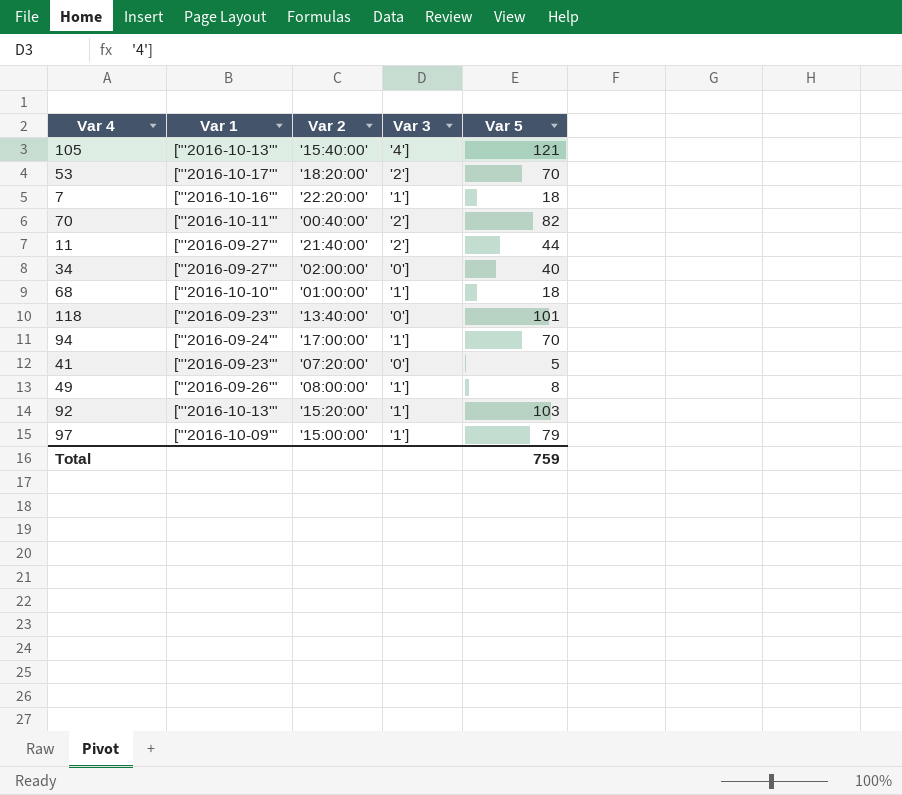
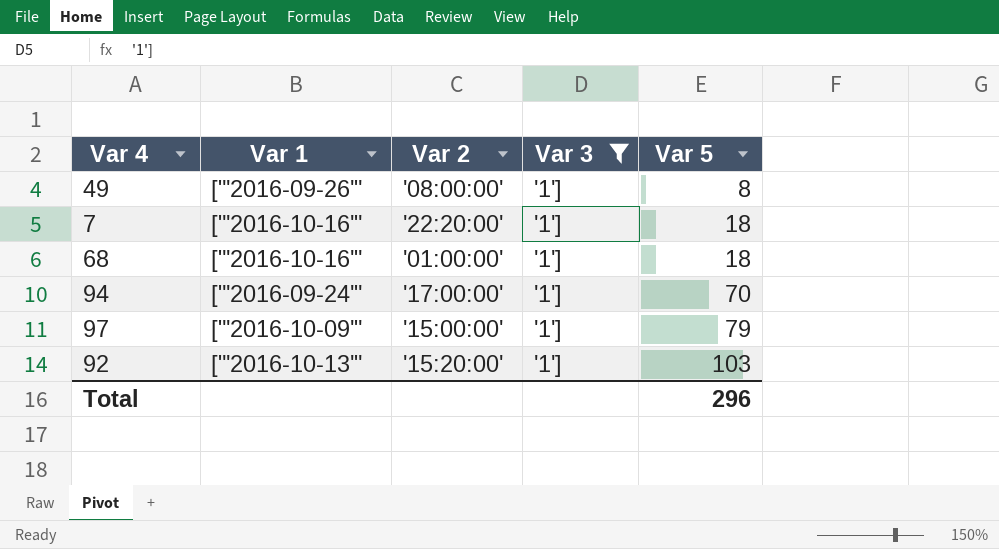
filter: none -> Var 3 = '1']
row order: none -> Var 5 ascending
68 | Var 1: ["'2016-10-10'" -> ["'2016-10-16'"
Total | Var 5: 759 -> 296

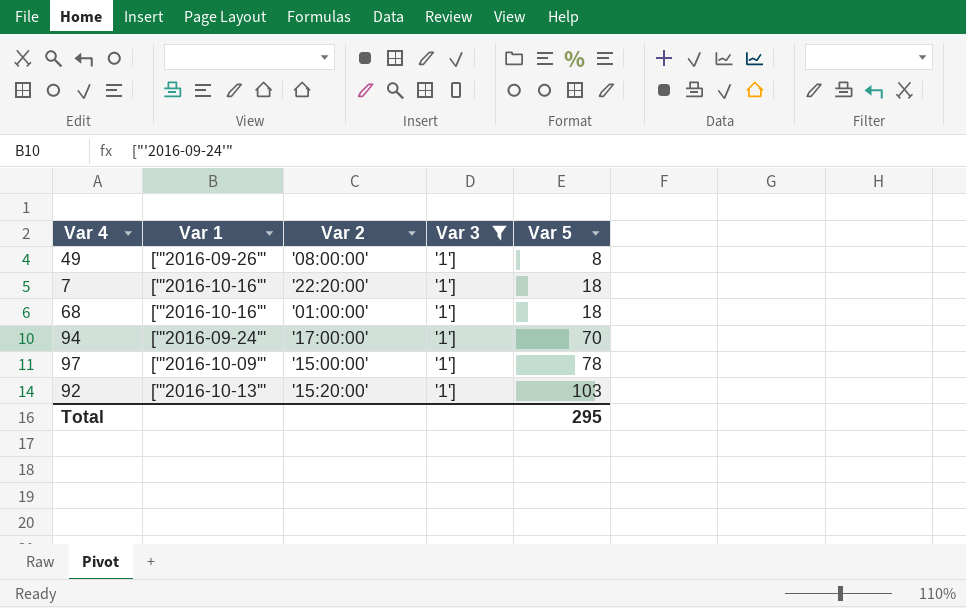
97 | Var 5: 79 -> 78
Total | Var 5: 296 -> 295

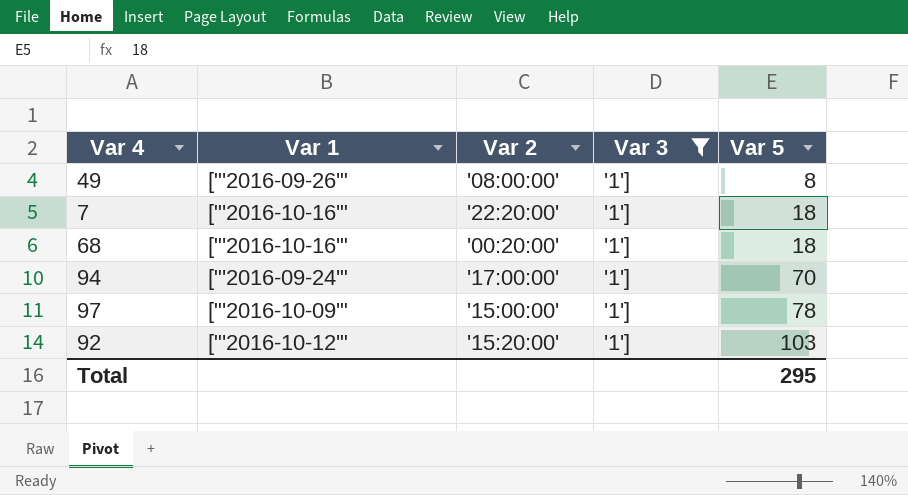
68 | Var 2: '01:00:00' -> '00:20:00'
92 | Var 1: ["'2016-10-13'" -> ["'2016-10-12'"

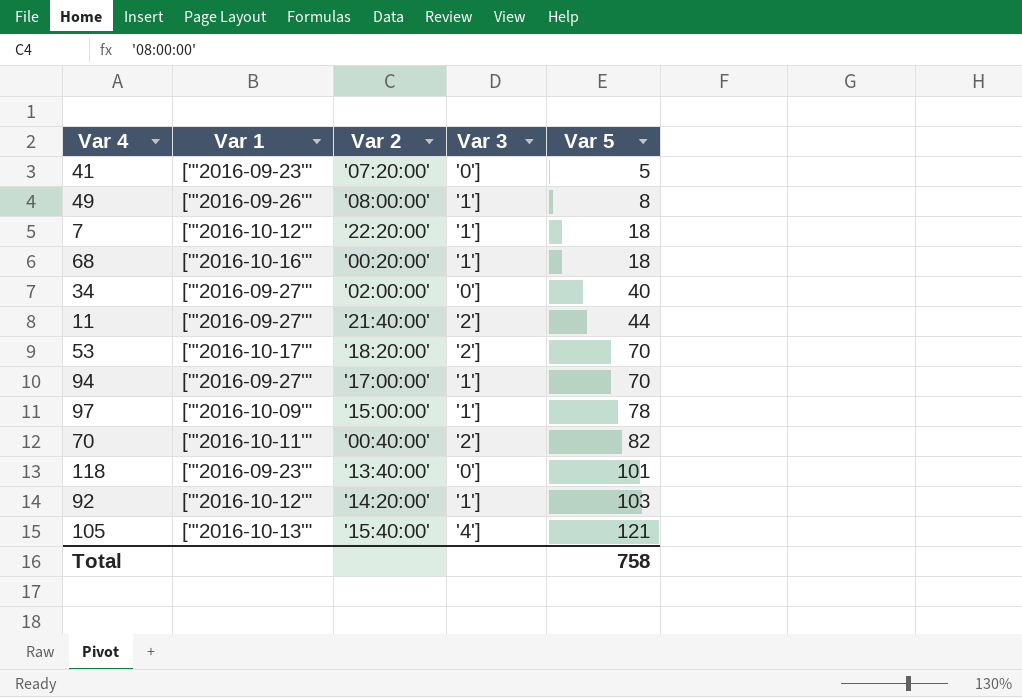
filter: Var 3 = '1'] -> none
7 | Var 1: ["'2016-10-16'" -> ["'2016-10-12'"
94 | Var 1: ["'2016-09-24'" -> ["'2016-09-27'"
92 | Var 2: '15:20:00' -> '14:20:00'
Total | Var 5: 295 -> 758

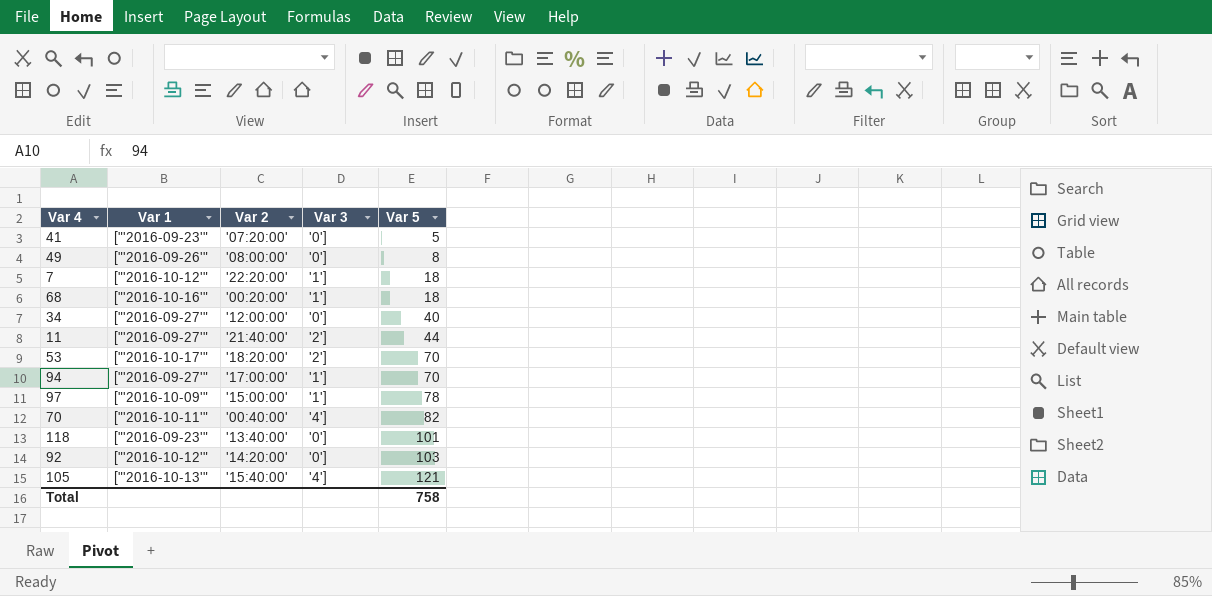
49 | Var 3: '1'] -> '0']
34 | Var 2: '02:00:00' -> '12:00:00'
70 | Var 3: '2'] -> '4']
92 | Var 3: '1'] -> '0']

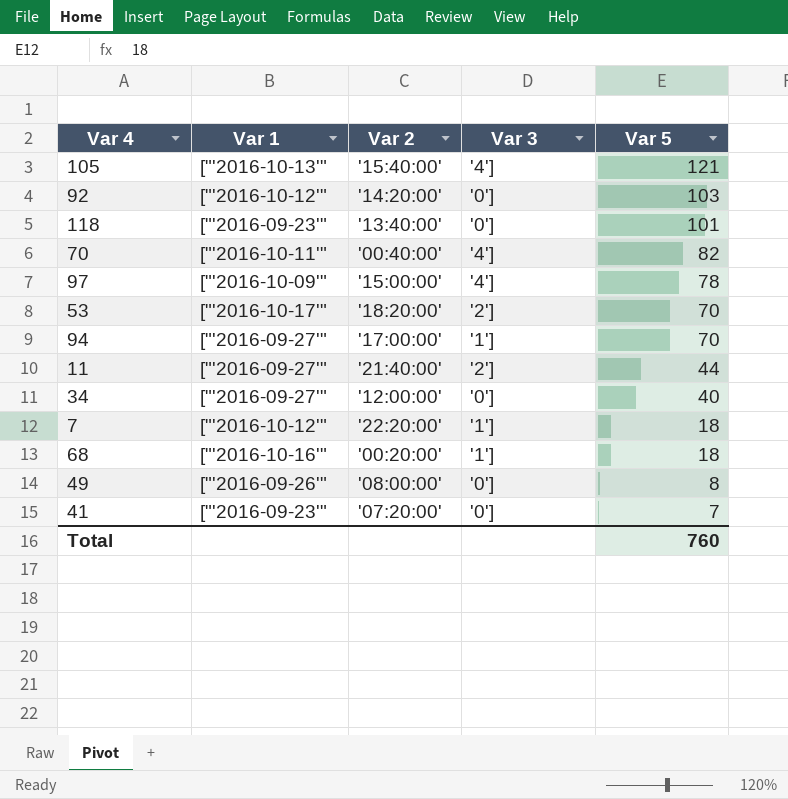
row order: Var 5 ascending -> Var 5 descending
97 | Var 3: '1'] -> '4']
41 | Var 5: 5 -> 7
Total | Var 5: 758 -> 760

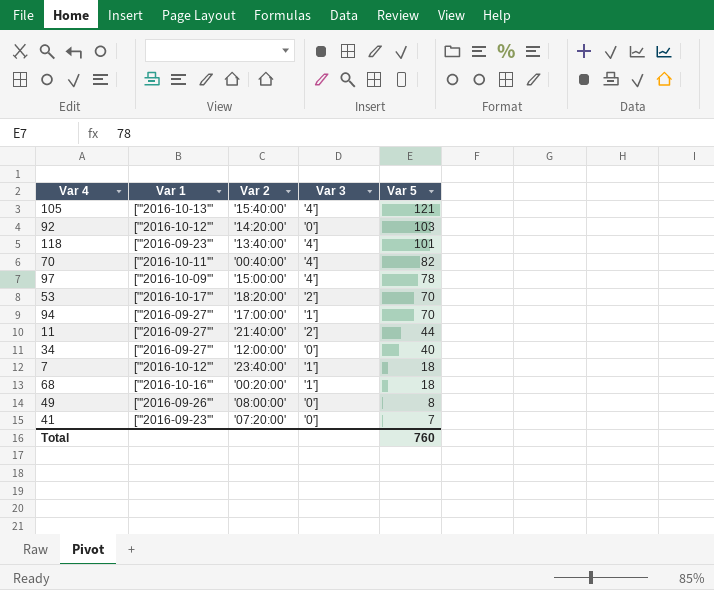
118 | Var 3: '0'] -> '4']
7 | Var 2: '22:20:00' -> '23:40:00'

